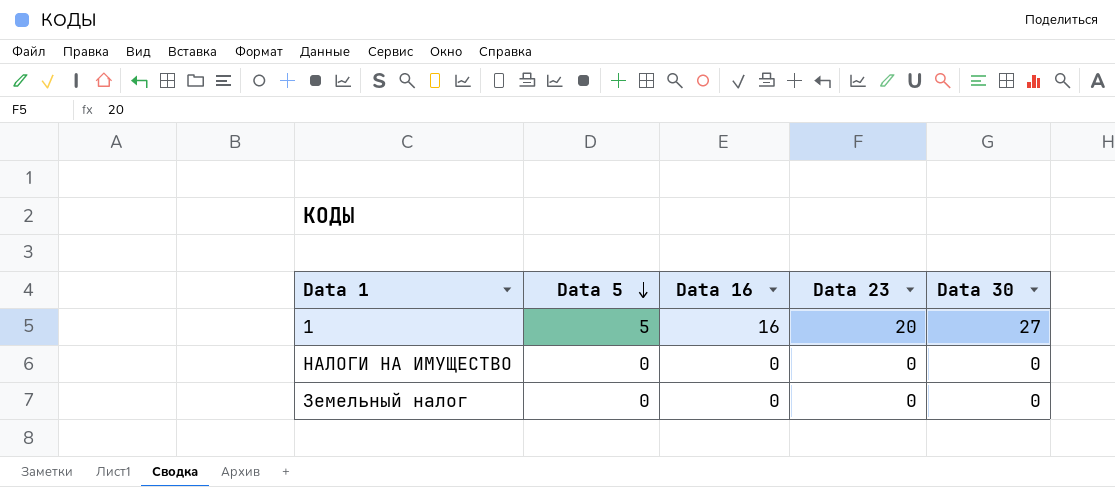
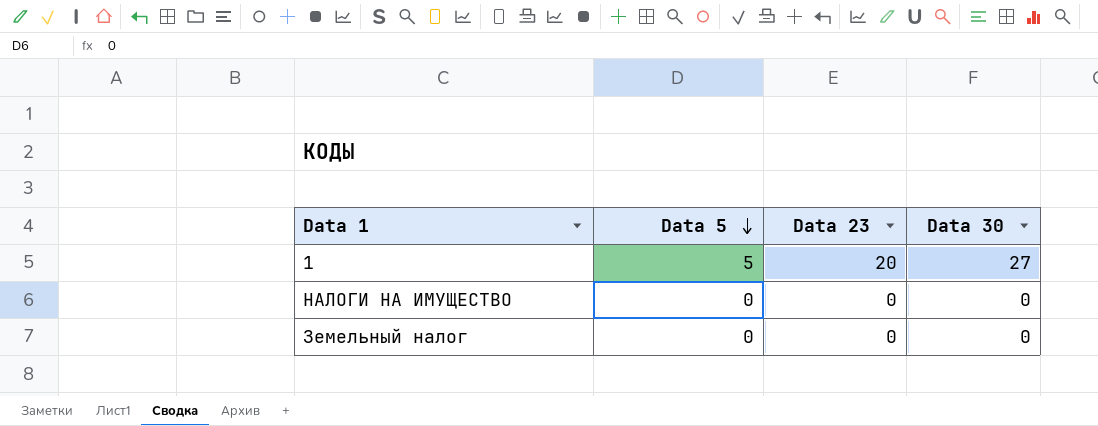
column Data 16 | position: 3 -> none

